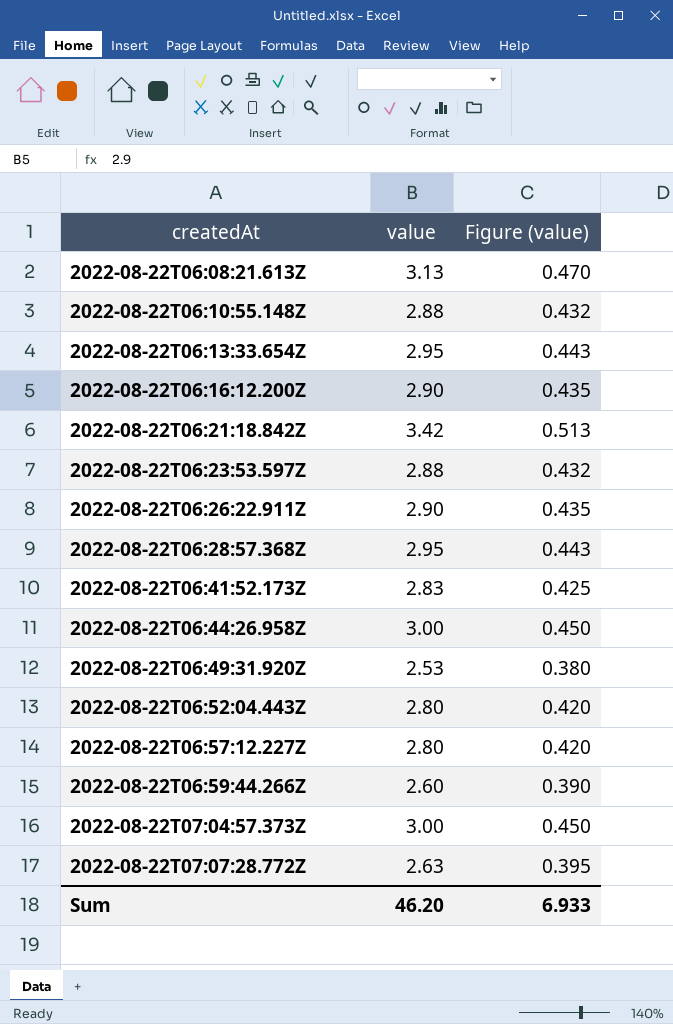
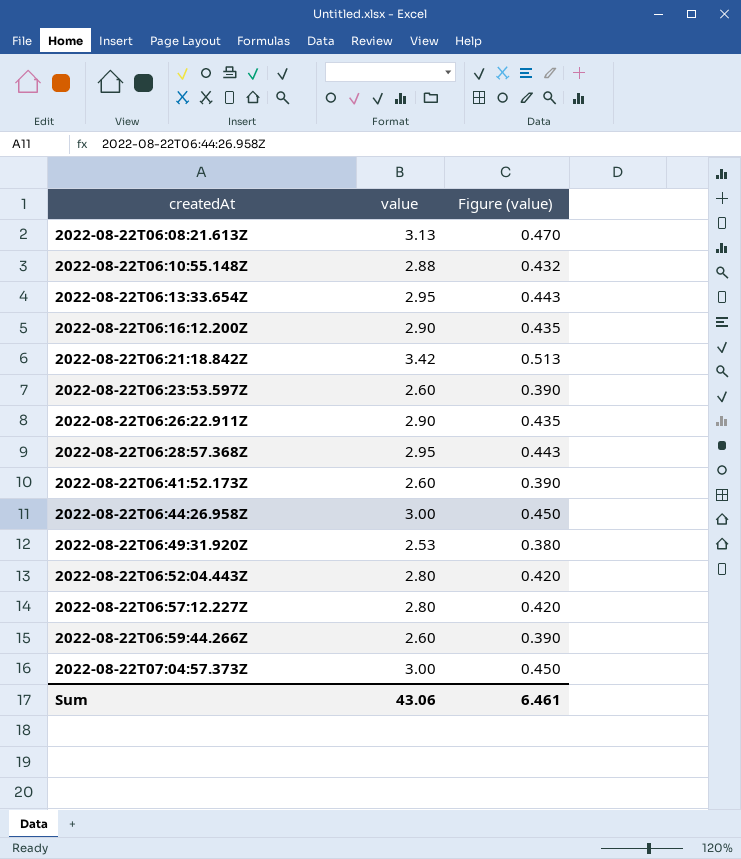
row 2022-08-22T07:07:28.772Z: 2.63 | 0.395 -> none
2022-08-22T06:23:53.597Z | value: 2.88 -> 2.60
2022-08-22T06:23:53.597Z | Figure (value): 0.432 -> 0.390
2022-08-22T06:41:52.173Z | value: 2.83 -> 2.60
2022-08-22T06:41:52.173Z | Figure (value): 0.425 -> 0.390
Sum | value: 46.20 -> 43.06
Sum | Figure (value): 6.933 -> 6.461

